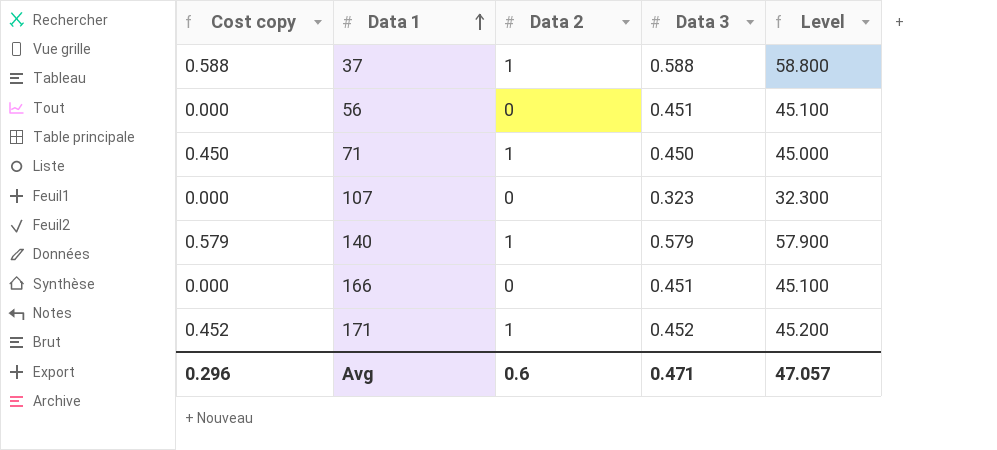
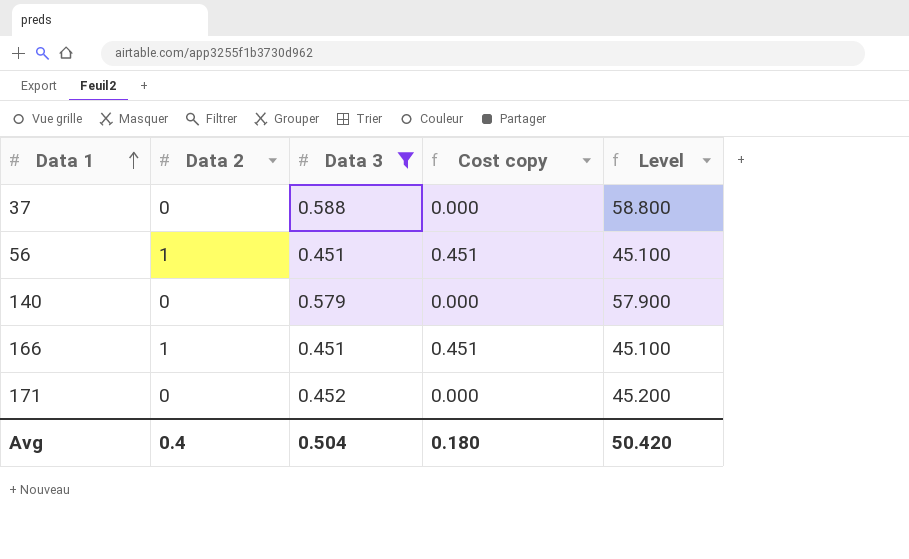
filter: none -> Data 3 >= 0.451
column Cost copy | position: 1 -> 4
37 | Data 2: 1 -> 0
37 | Cost copy: 0.588 -> 0.000
56 | Data 2: 0 -> 1
56 | Cost copy: 0.000 -> 0.451
140 | Data 2: 1 -> 0
140 | Cost copy: 0.579 -> 0.000
166 | Data 2: 0 -> 1
166 | Cost copy: 0.000 -> 0.451
171 | Data 2: 1 -> 0
171 | Cost copy: 0.452 -> 0.000
Avg | Data 2: 0.6 -> 0.4
Avg | Data 3: 0.471 -> 0.504
Avg | Cost copy: 0.296 -> 0.180
Avg | Level: 47.057 -> 50.420

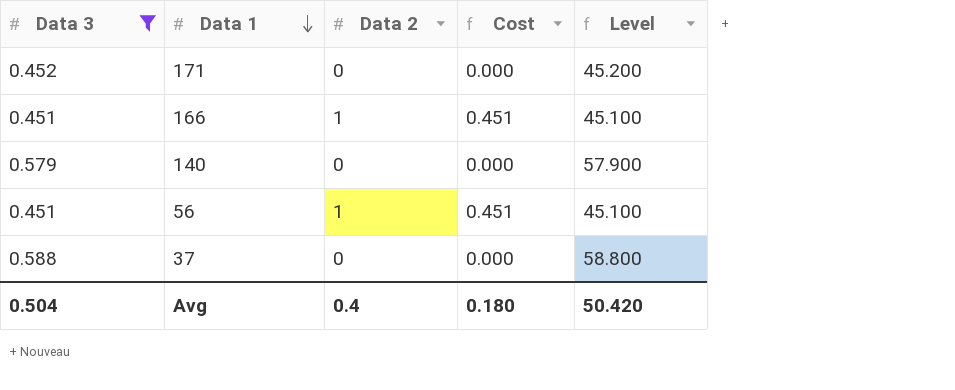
row order: Data 1 ascending -> Data 1 descending
column Data 3 | position: 3 -> 1
column name: Cost copy -> Cost

